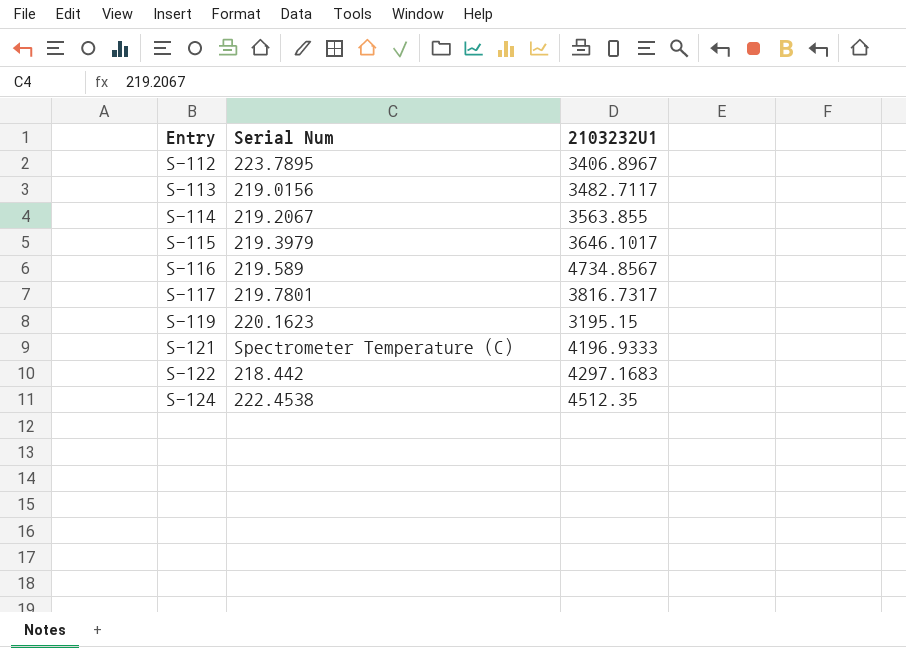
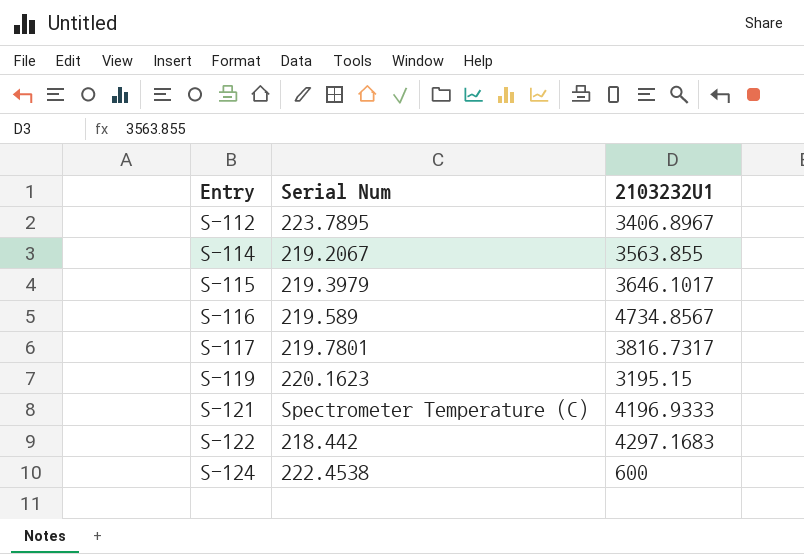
row S-113: 219.0156 | 3482.7117 -> none
S-124 | 2103232U1: 4512.35 -> 600

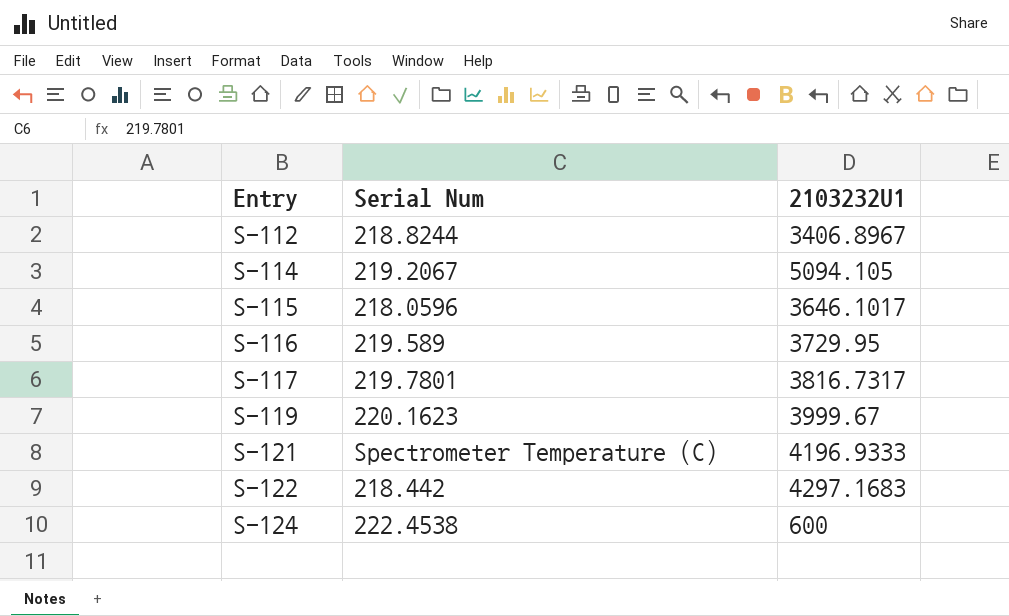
S-112 | Serial Num: 223.7895 -> 218.8244
S-114 | 2103232U1: 3563.855 -> 5094.105
S-115 | Serial Num: 219.3979 -> 218.0596
S-116 | 2103232U1: 4734.8567 -> 3729.95
S-119 | 2103232U1: 3195.15 -> 3999.67

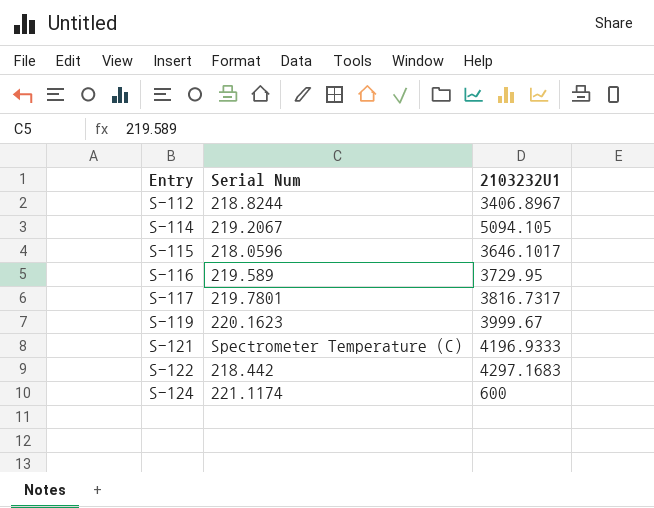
S-124 | Serial Num: 222.4538 -> 221.1174

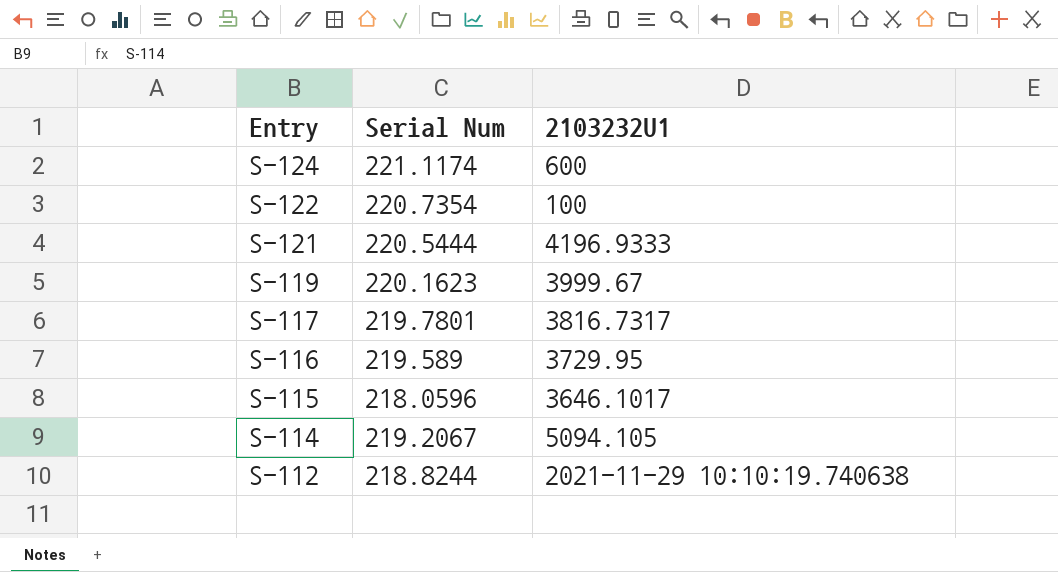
row order: Entry ascending -> Entry descending
S-122 | Serial Num: 218.442 -> 220.7354
S-122 | 2103232U1: 4297.1683 -> 100
S-121 | Serial Num: Spectrometer Temperature (C) -> 220.5444
S-112 | 2103232U1: 3406.8967 -> 2021-11-29 10:10:19.740638

